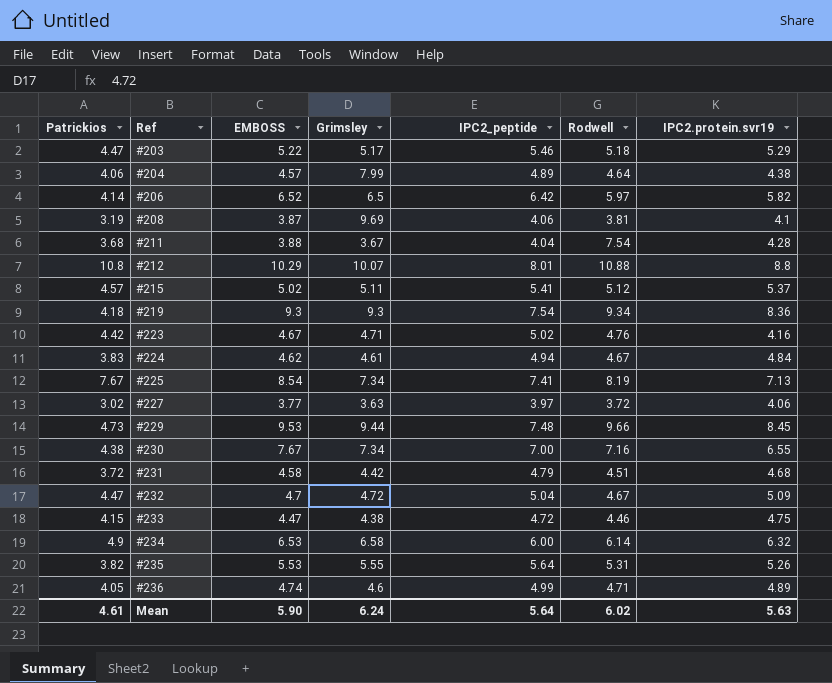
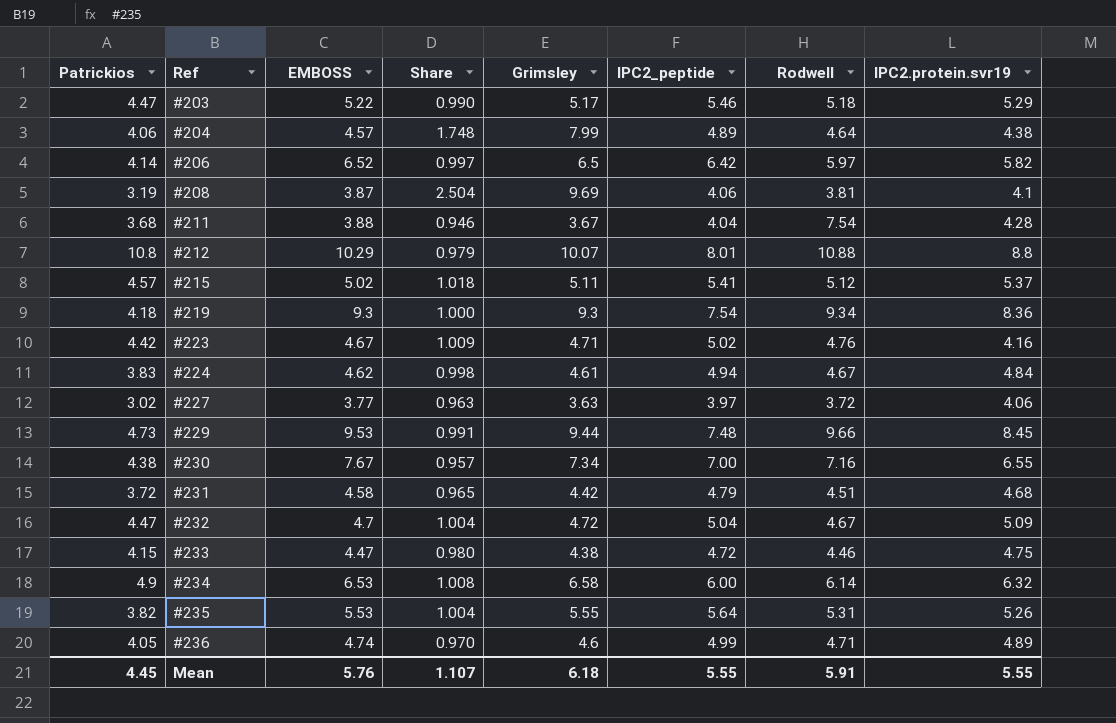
column Share | formula: none -> [Grimsley] / [EMBOSS]
row #225: 7.67 | 8.54 | 7.34 | 7.41 | 8.19 | 7.13 -> none
Mean | Patrickios: 4.61 -> 4.45
Mean | EMBOSS: 5.90 -> 5.76
Mean | Grimsley: 6.24 -> 6.18
Mean | IPC2_peptide: 5.64 -> 5.55
Mean | Rodwell: 6.02 -> 5.91
Mean | IPC2.protein.svr19: 5.63 -> 5.55

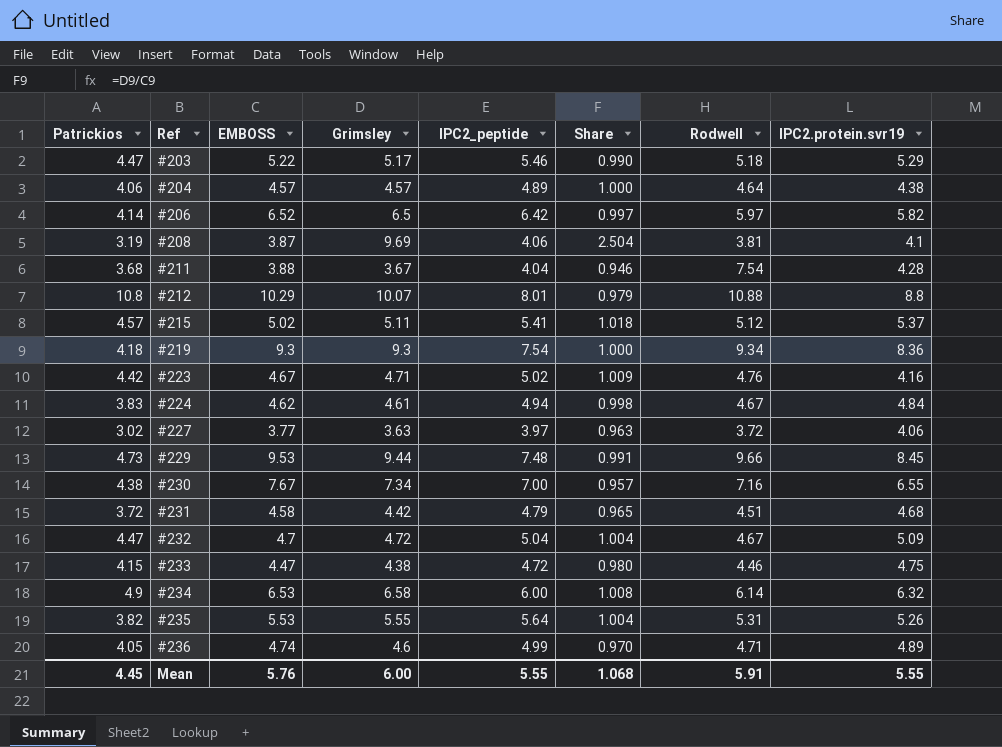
column Share | position: 4 -> 6
#204 | Grimsley: 7.99 -> 4.57
#204 | Share: 1.748 -> 1.000
Mean | Grimsley: 6.18 -> 6.00
Mean | Share: 1.107 -> 1.068

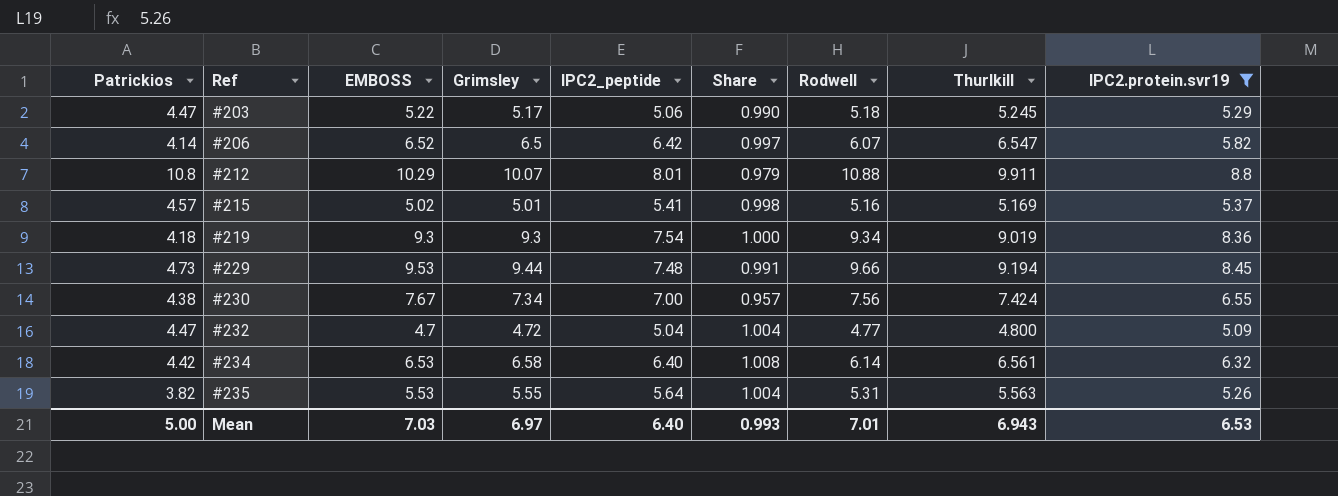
filter: none -> IPC2.protein.svr19 >= 5.09
column Thurlkill | position: none -> 8
#203 | IPC2_peptide: 5.46 -> 5.06
#206 | Rodwell: 5.97 -> 6.07
#215 | Grimsley: 5.11 -> 5.01
#215 | Share: 1.018 -> 0.998
#215 | Rodwell: 5.12 -> 5.16
#230 | Rodwell: 7.16 -> 7.56
#232 | Rodwell: 4.67 -> 4.77
#234 | Patrickios: 4.9 -> 4.42
#234 | IPC2_peptide: 6.00 -> 6.40
Mean | Patrickios: 4.45 -> 5.00
Mean | EMBOSS: 5.76 -> 7.03
Mean | Grimsley: 6.00 -> 6.97
Mean | IPC2_peptide: 5.55 -> 6.40
Mean | Share: 1.068 -> 0.993
Mean | Rodwell: 5.91 -> 7.01
Mean | IPC2.protein.svr19: 5.55 -> 6.53

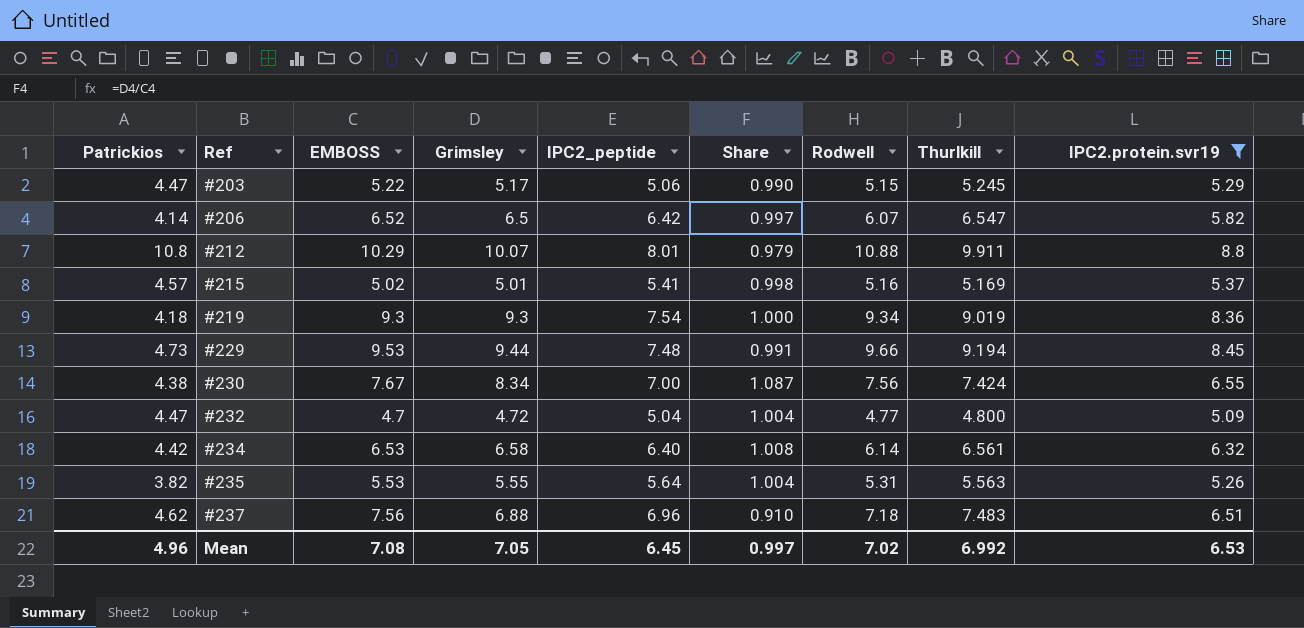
#203 | Rodwell: 5.18 -> 5.15
#230 | Grimsley: 7.34 -> 8.34
#230 | Share: 0.957 -> 1.087
row #237: none -> 4.62 | 7.56 | 6.88 | 6.96 | 0.910 | 7.18 | 7.483 | 6.51
Mean | Patrickios: 5.00 -> 4.96
Mean | EMBOSS: 7.03 -> 7.08
Mean | Grimsley: 6.97 -> 7.05
Mean | IPC2_peptide: 6.40 -> 6.45
Mean | Share: 0.993 -> 0.997
Mean | Rodwell: 7.01 -> 7.02
Mean | Thurlkill: 6.943 -> 6.992

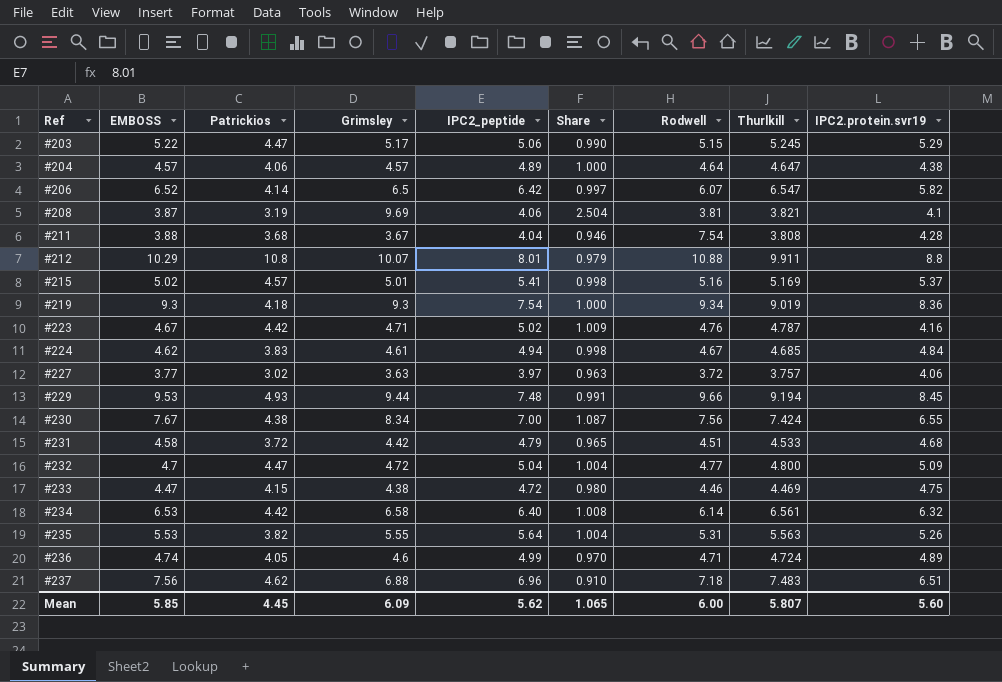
filter: IPC2.protein.svr19 >= 5.09 -> none
column Patrickios | position: 1 -> 3
#229 | Patrickios: 4.73 -> 4.93
Mean | EMBOSS: 7.08 -> 5.85
Mean | Patrickios: 4.96 -> 4.45
Mean | Grimsley: 7.05 -> 6.09
Mean | IPC2_peptide: 6.45 -> 5.62
Mean | Share: 0.997 -> 1.065
Mean | Rodwell: 7.02 -> 6.00
Mean | Thurlkill: 6.992 -> 5.807
Mean | IPC2.protein.svr19: 6.53 -> 5.60

